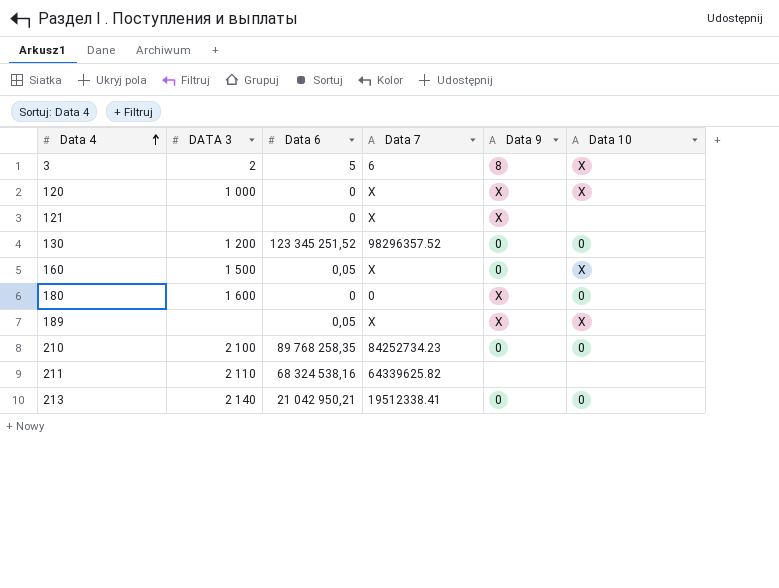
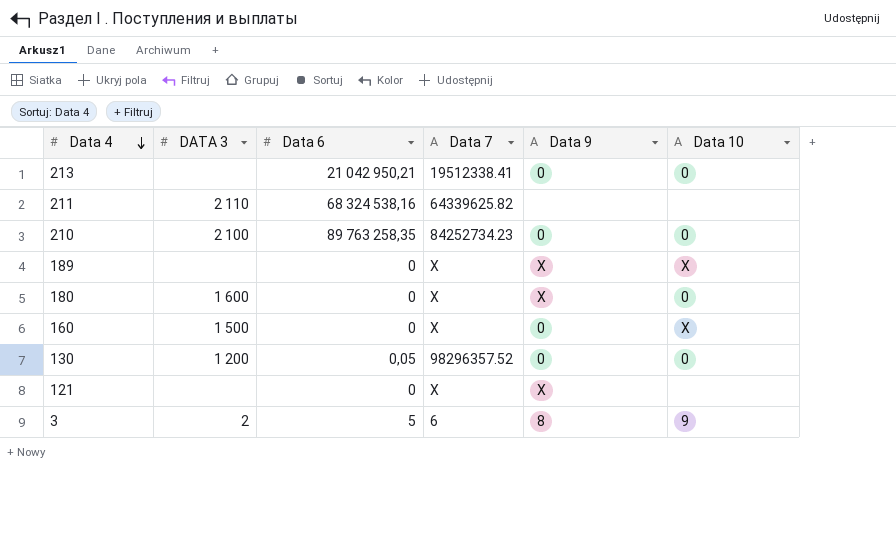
row order: Data 4 ascending -> Data 4 descending
row 120: 1 000 | 0 | Х | Х | Х -> none
213 | DATA 3: 2 140 -> none
210 | Data 6: 89 768 258,35 -> 89 763 258,35
189 | Data 6: 0,05 -> 0
180 | Data 7: 0 -> Х
160 | Data 6: 0,05 -> 0
130 | Data 6: 123 345 251,52 -> 0,05
3 | Data 10: Х -> 9

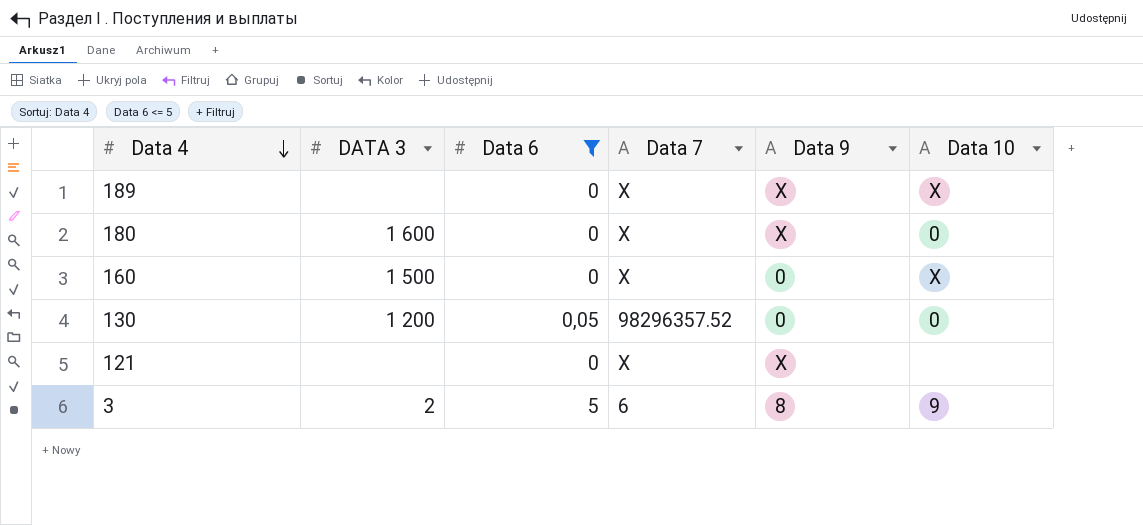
filter: none -> Data 6 <= 5

